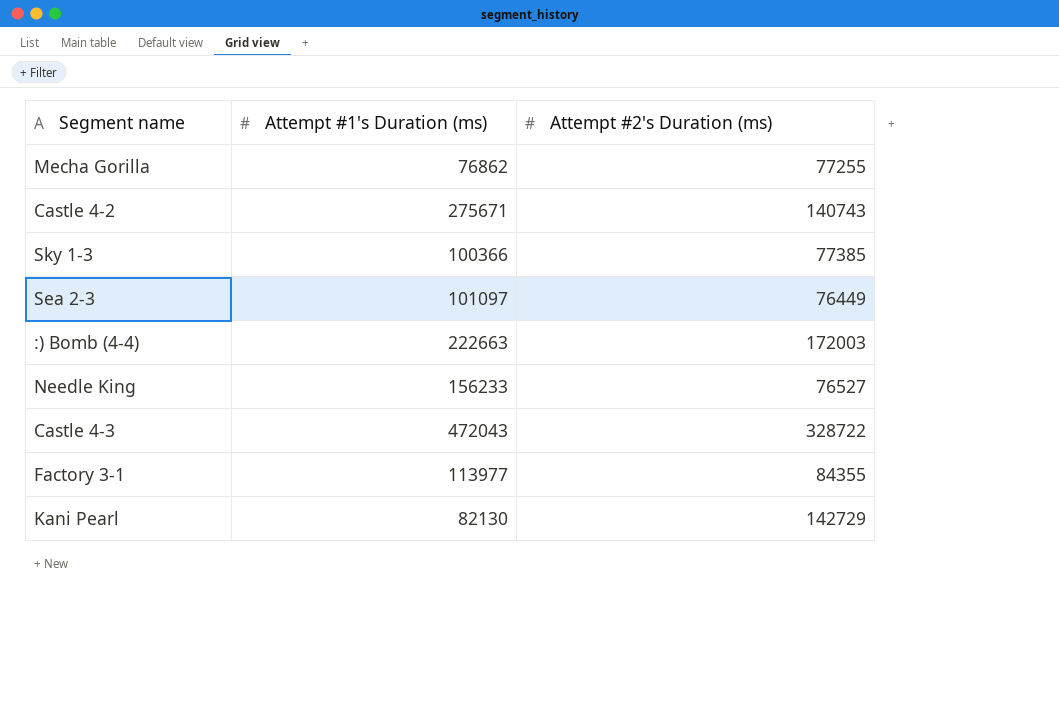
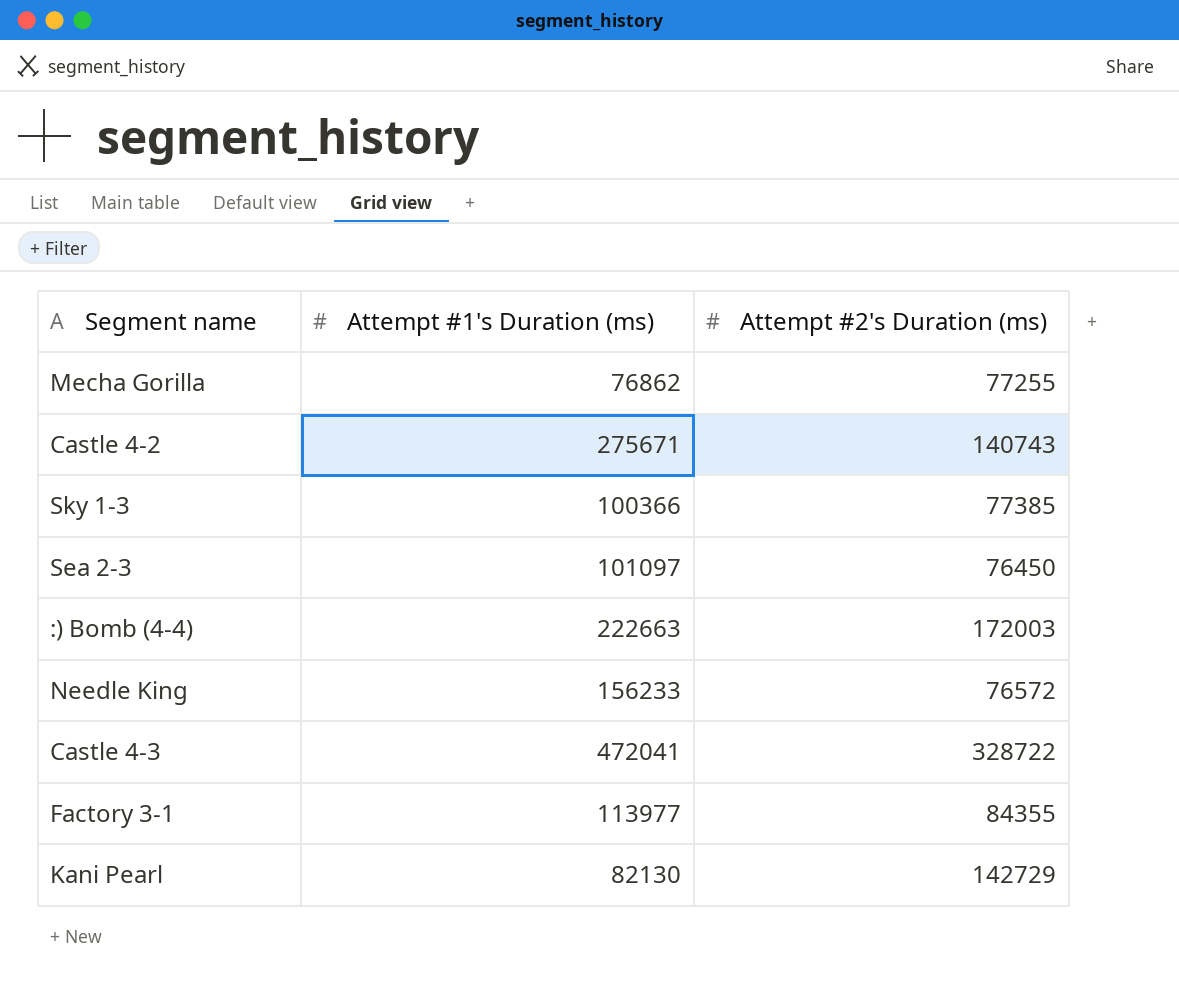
Sea 2-3 | Attempt #2's Duration (ms): 76449 -> 76450
Needle King | Attempt #2's Duration (ms): 76527 -> 76572
Castle 4-3 | Attempt #1's Duration (ms): 472043 -> 472041

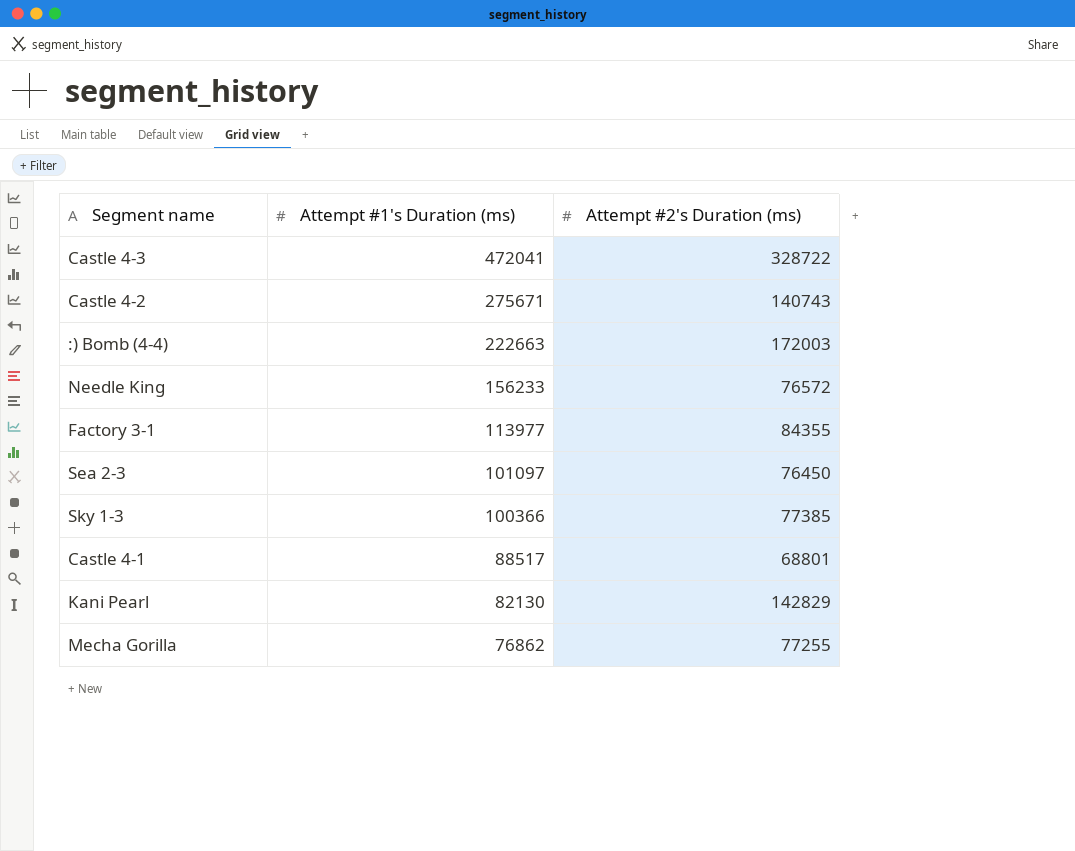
row order: none -> Attempt #1's Duration (ms) descending
row Castle 4-1: none -> 88517 | 68801
Kani Pearl | Attempt #2's Duration (ms): 142729 -> 142829

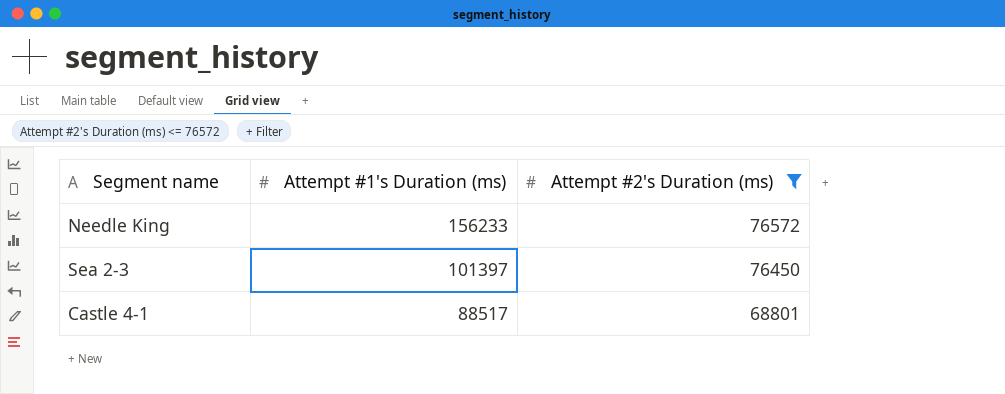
filter: none -> Attempt #2's Duration (ms) <= 76572
Sea 2-3 | Attempt #1's Duration (ms): 101097 -> 101397

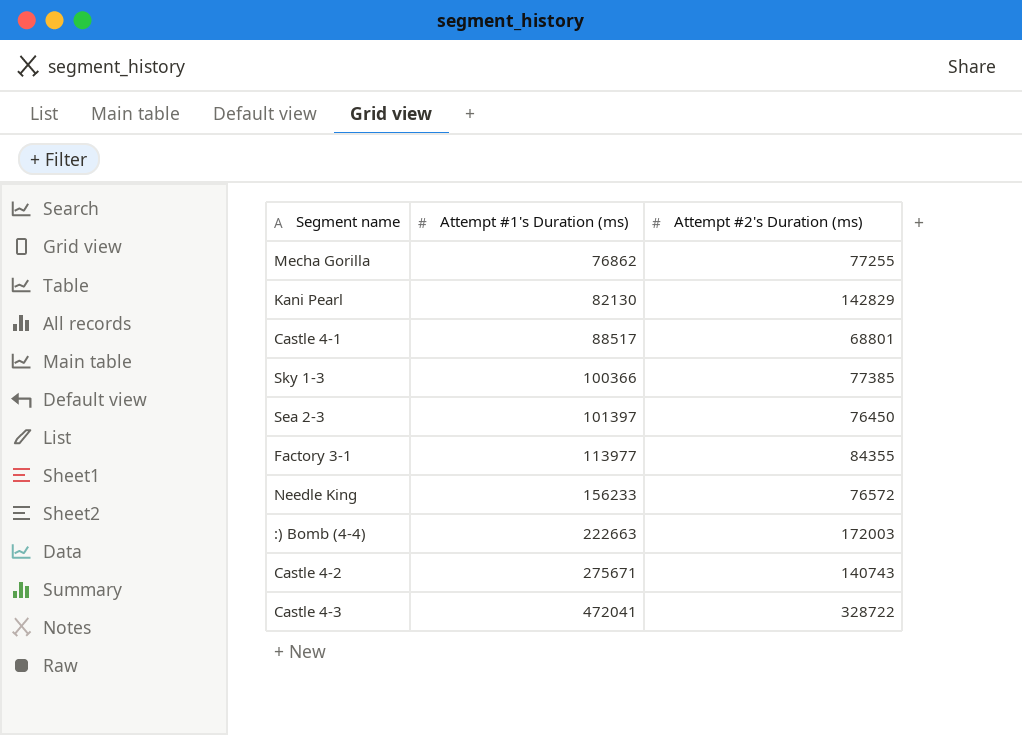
filter: Attempt #2's Duration (ms) <= 76572 -> none
row order: Attempt #1's Duration (ms) descending -> Attempt #1's Duration (ms) ascending

